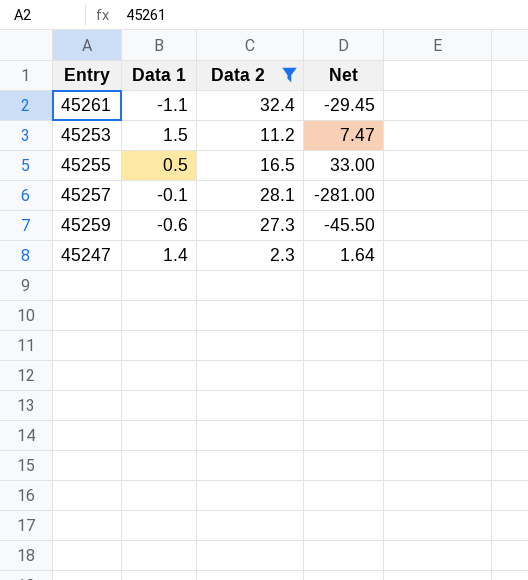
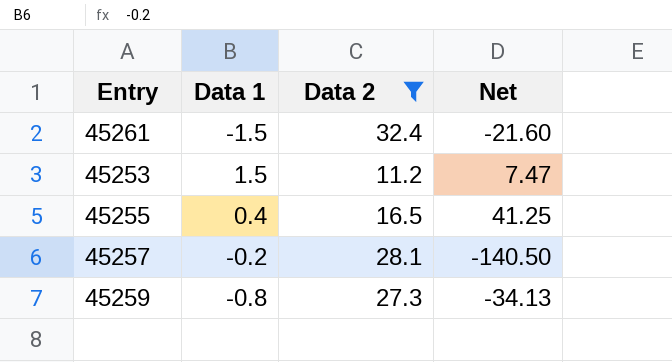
row 45247: 1.4 | 2.3 | 1.64 -> none
45261 | Data 1: -1.1 -> -1.5
45261 | Net: -29.45 -> -21.60
45255 | Data 1: 0.5 -> 0.4
45255 | Net: 33.00 -> 41.25
45257 | Data 1: -0.1 -> -0.2
45257 | Net: -281.00 -> -140.50
45259 | Data 1: -0.6 -> -0.8
45259 | Net: -45.50 -> -34.13

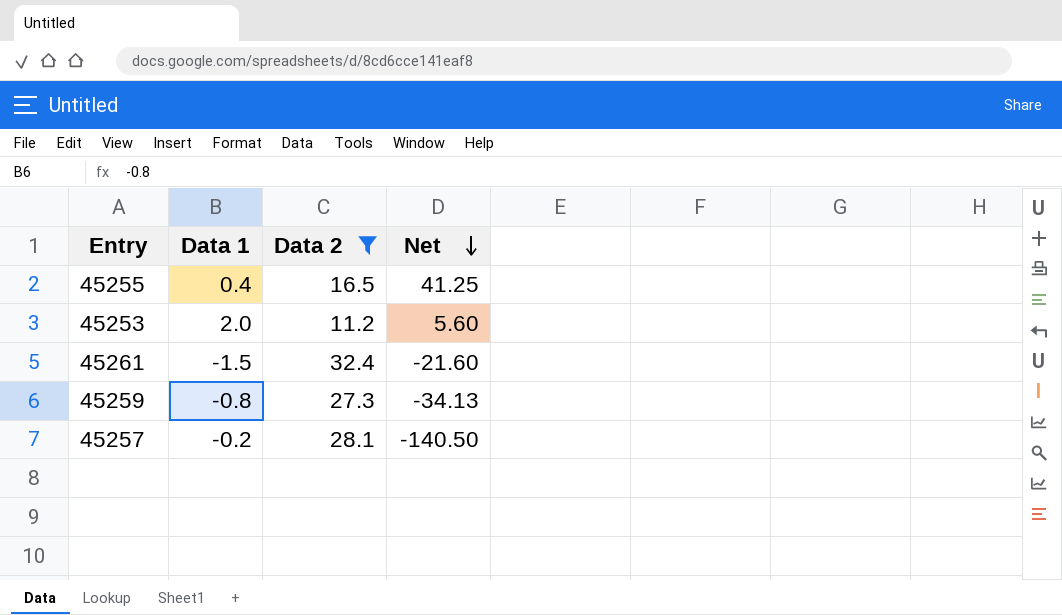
row order: none -> Net descending
45253 | Data 1: 1.5 -> 2.0
45253 | Net: 7.47 -> 5.60

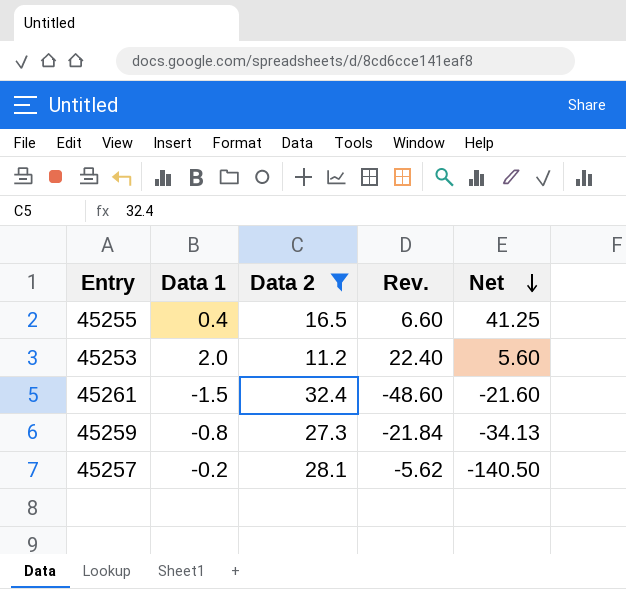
column Rev. | formula: none -> [Data 1] * [Data 2]

